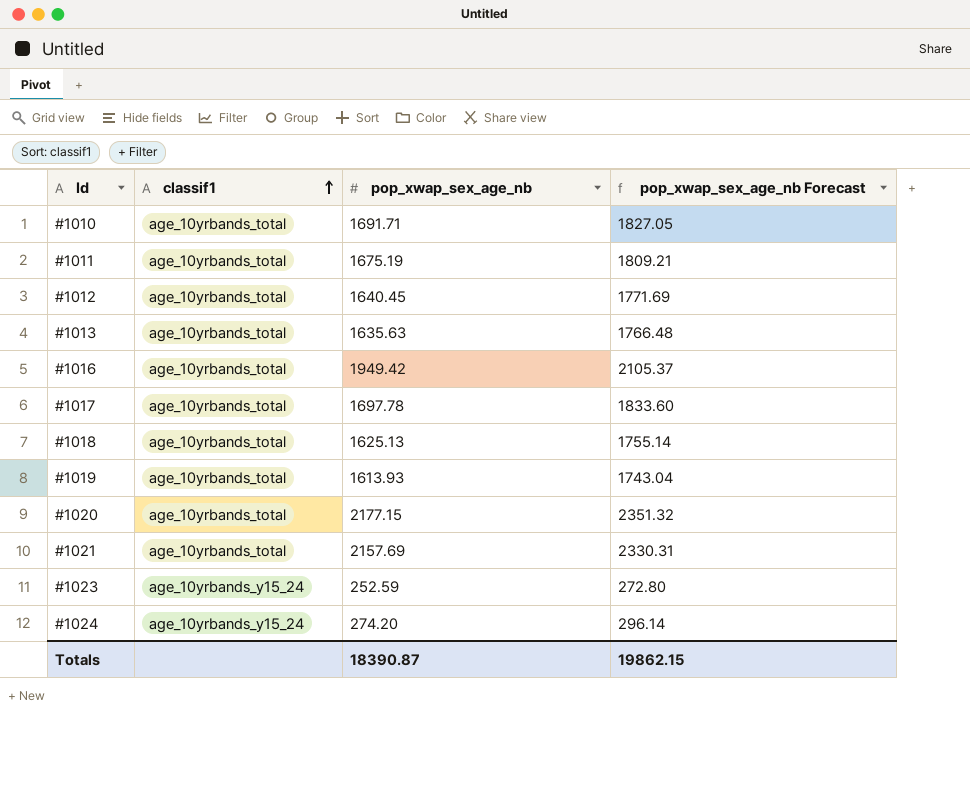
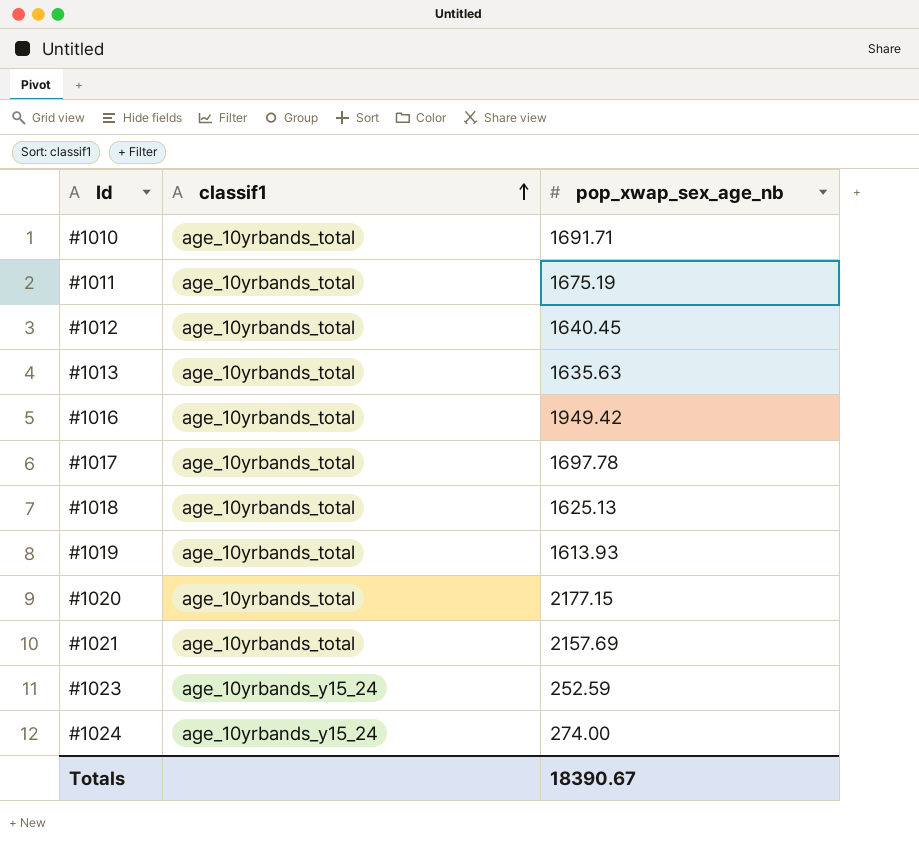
column pop_xwap_sex_age_nb Forecast | formula: [pop_xwap_sex_age_nb] * 1.08 -> none
#1024 | pop_xwap_sex_age_nb: 274.20 -> 274.00
Totals | pop_xwap_sex_age_nb: 18390.87 -> 18390.67

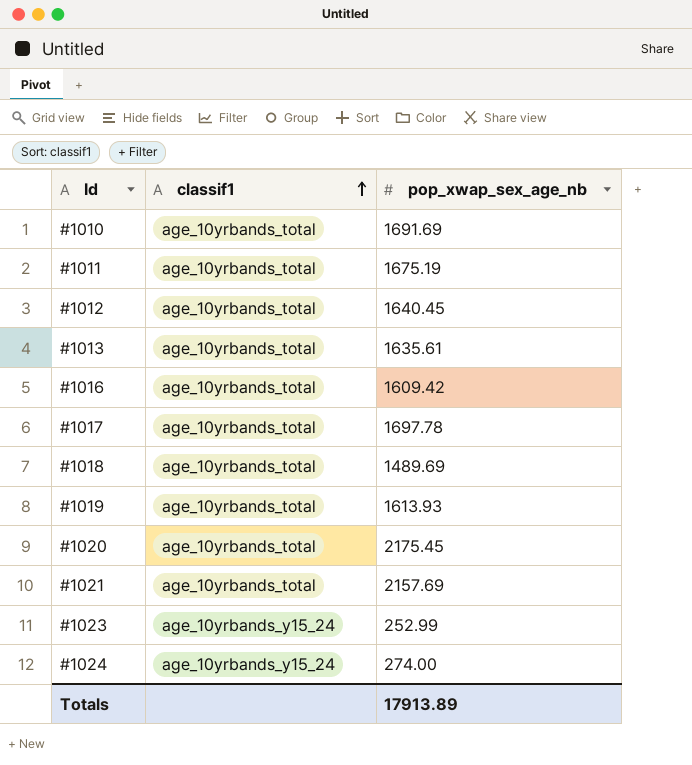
#1010 | pop_xwap_sex_age_nb: 1691.71 -> 1691.69
#1013 | pop_xwap_sex_age_nb: 1635.63 -> 1635.61
#1016 | pop_xwap_sex_age_nb: 1949.42 -> 1609.42
#1018 | pop_xwap_sex_age_nb: 1625.13 -> 1489.69
#1020 | pop_xwap_sex_age_nb: 2177.15 -> 2175.45
#1023 | pop_xwap_sex_age_nb: 252.59 -> 252.99
Totals | pop_xwap_sex_age_nb: 18390.67 -> 17913.89

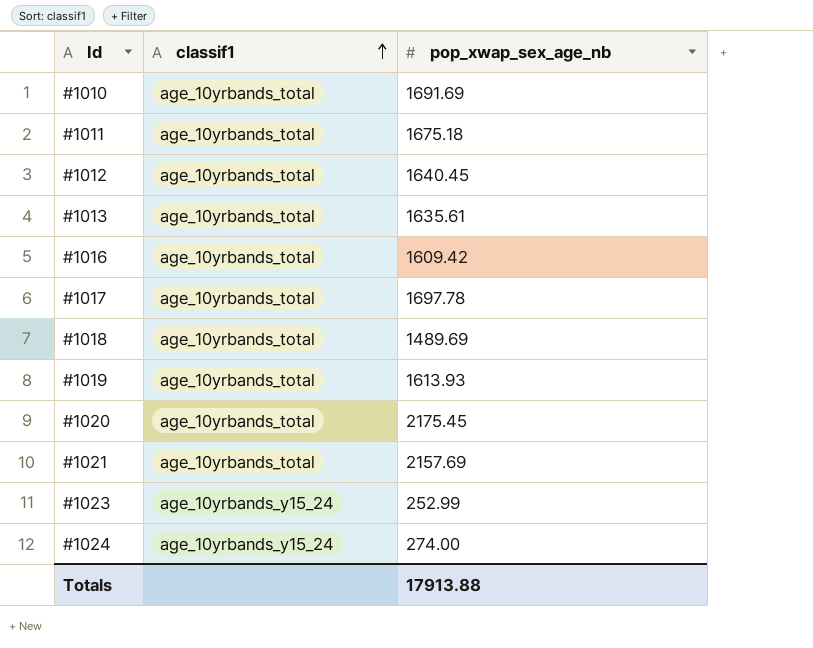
#1011 | pop_xwap_sex_age_nb: 1675.19 -> 1675.18
Totals | pop_xwap_sex_age_nb: 17913.89 -> 17913.88

